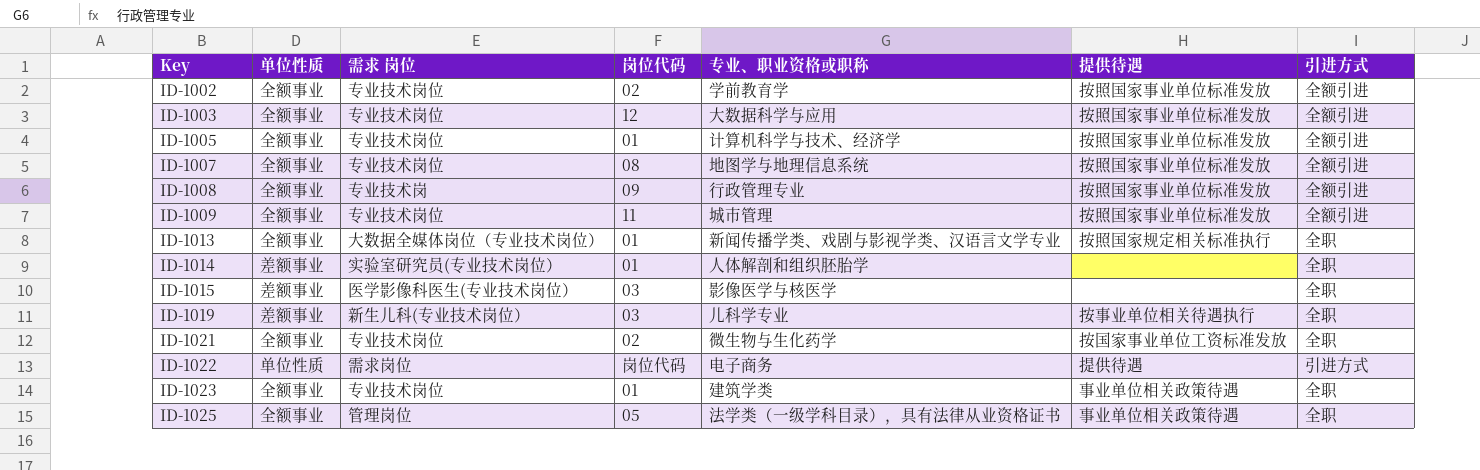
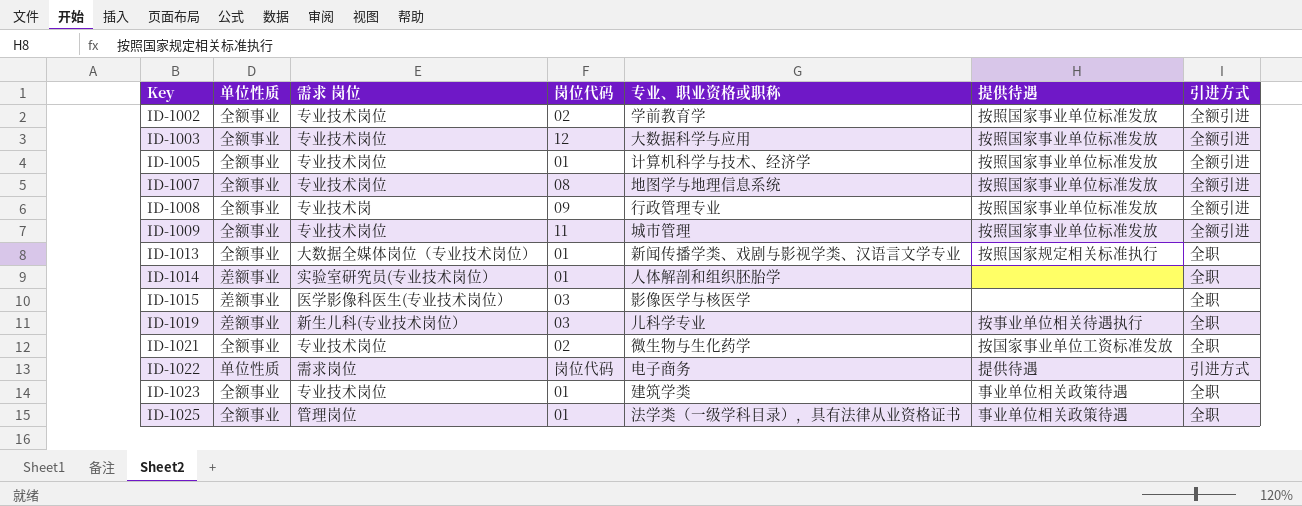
ID-1025 | 岗位代码: 05 -> 01

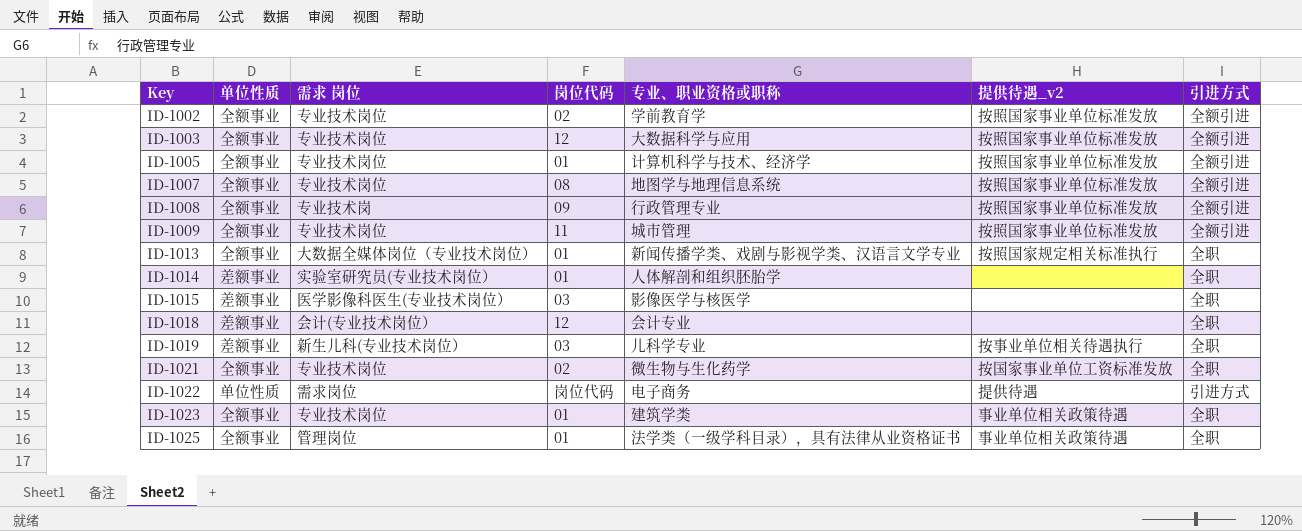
column name: 提供待遇 -> 提供待遇_v2
row ID-1018: none -> 差额事业 | 会计(专业技术岗位） | 12 | 会计专业 | none | 全职

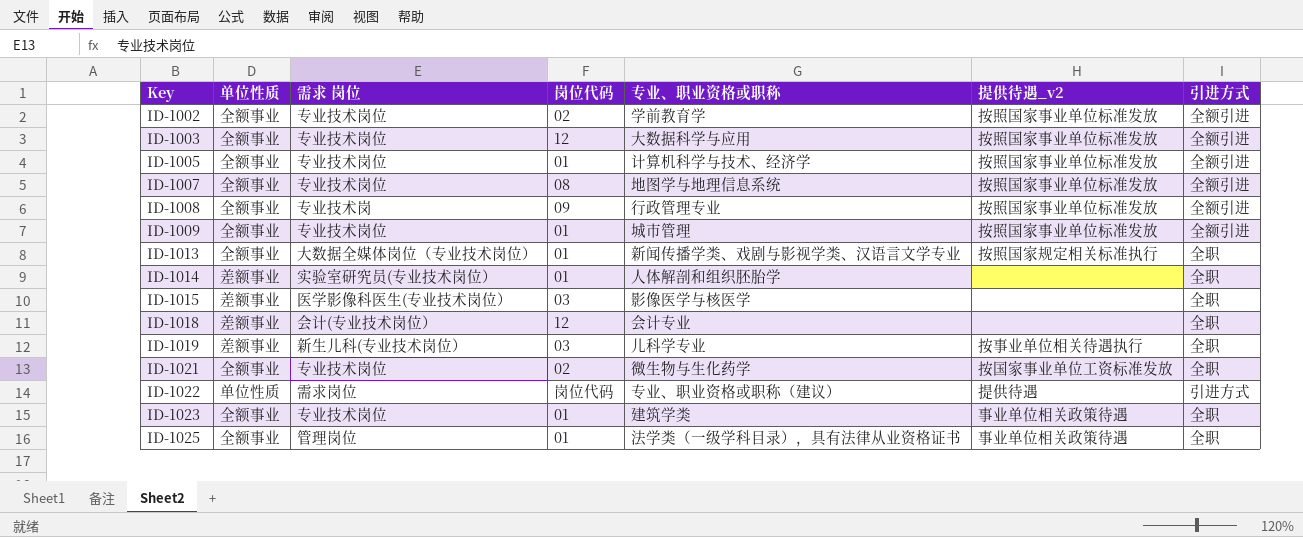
ID-1009 | 岗位代码: 11 -> 01
ID-1022 | 专业、职业资格或职称: 电子商务 -> 专业、职业资格或职称（建议）

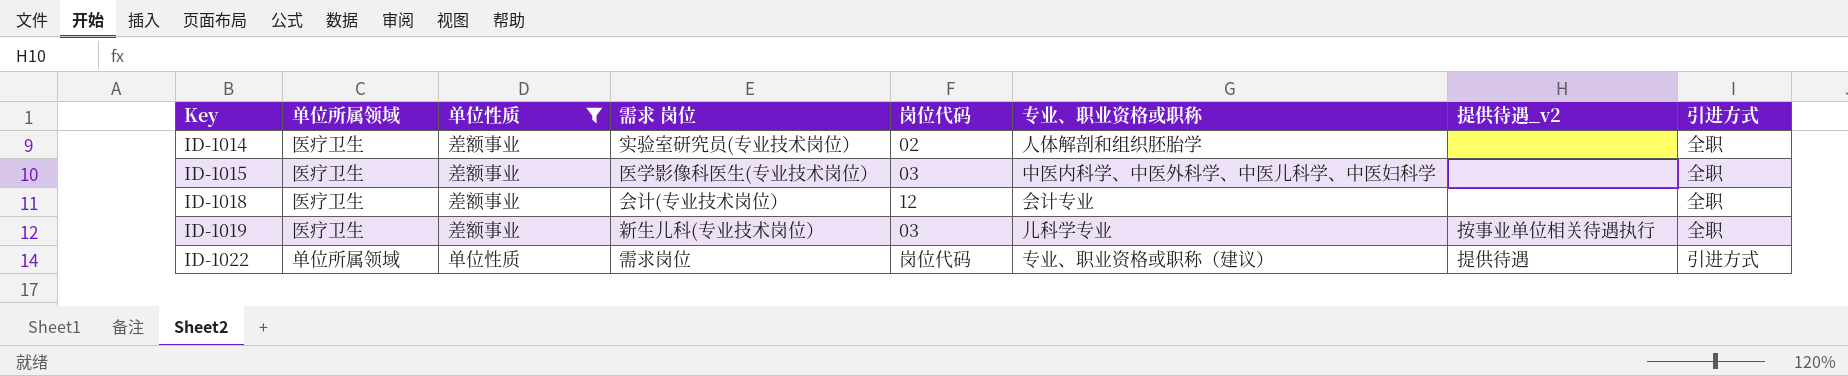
filter: none -> 单位性质 != 全额事业
column 单位所属领域 | position: none -> 2
ID-1014 | 岗位代码: 01 -> 02
ID-1015 | 专业、职业资格或职称: 影像医学与核医学 -> 中医内科学、中医外科学、中医儿科学、中医妇科学

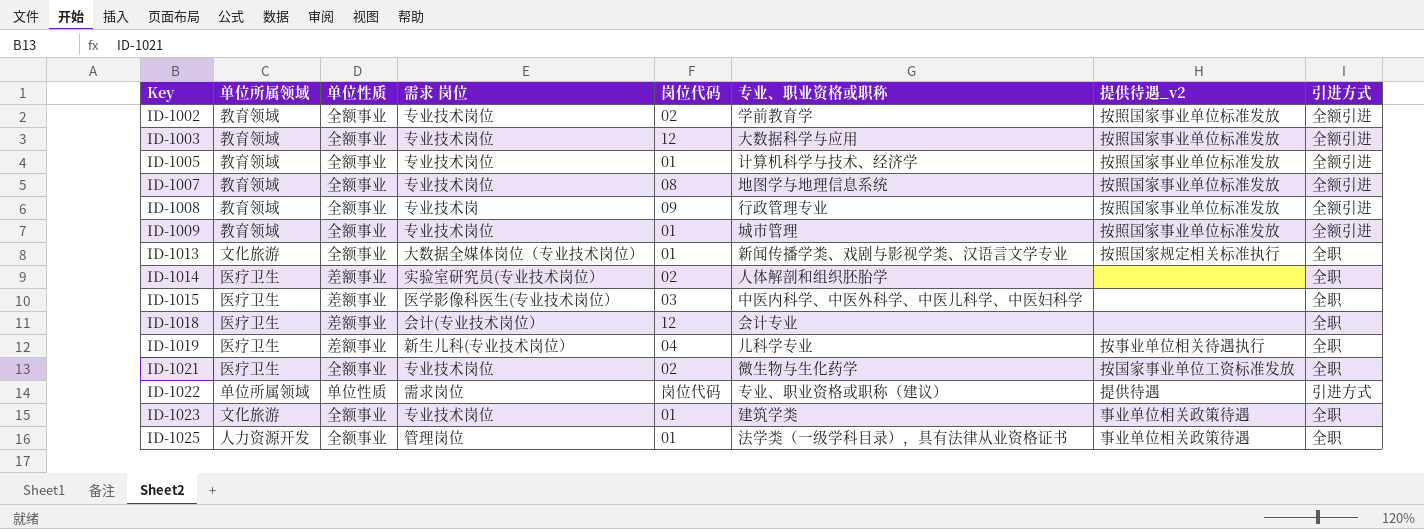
filter: 单位性质 != 全额事业 -> none
ID-1019 | 岗位代码: 03 -> 04

